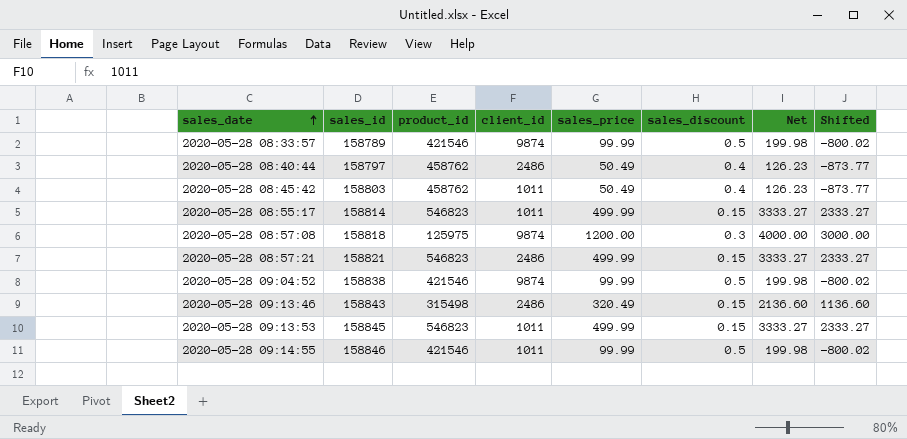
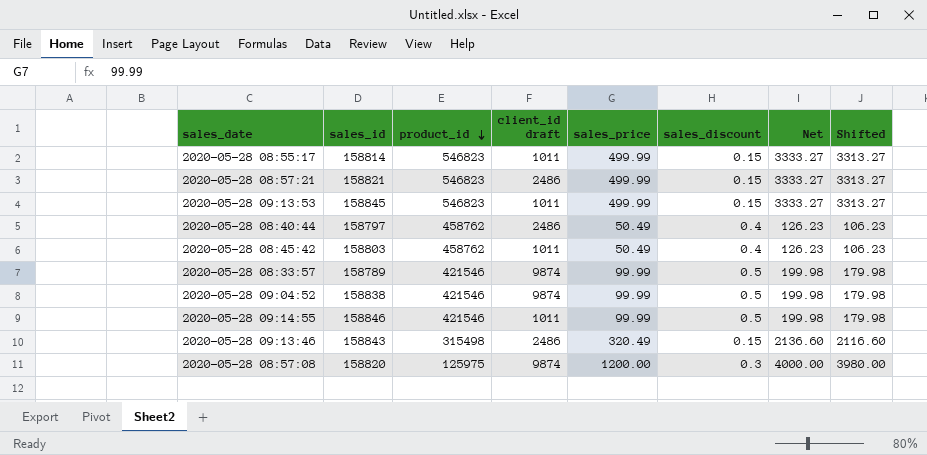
row order: sales_date ascending -> product_id descending
column name: client_id -> client_id draft
column Shifted | formula: [Net] - 1000 -> [Net] - 20
2020-05-28 08:57:08 | sales_id: 158818 -> 158820

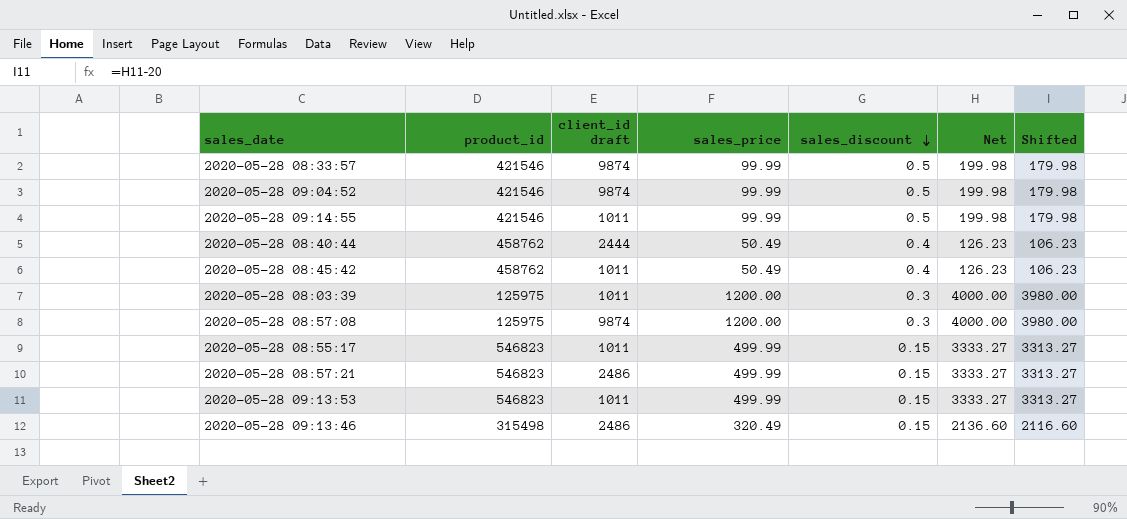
row order: product_id descending -> sales_discount descending
column sales_id | position: 2 -> none
2020-05-28 08:40:44 | client_id draft: 2486 -> 2444
row 2020-05-28 08:03:39: none -> 125975 | 1011 | 1200.00 | 0.3 | 4000.00 | 3980.00

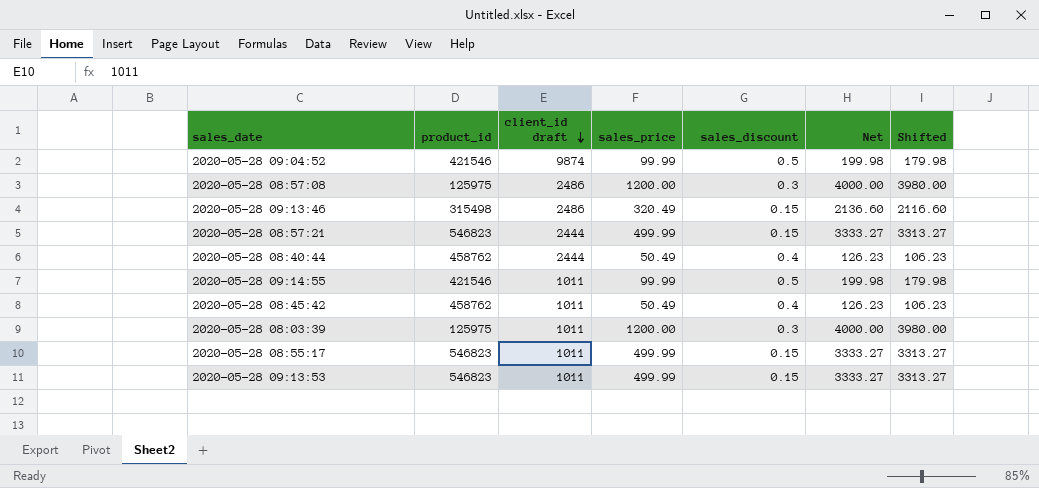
row order: sales_discount descending -> client_id draft descending
row 2020-05-28 08:33:57: 421546 | 9874 | 99.99 | 0.5 | 199.98 | 179.98 -> none
2020-05-28 08:57:08 | client_id draft: 9874 -> 2486
2020-05-28 08:57:21 | client_id draft: 2486 -> 2444

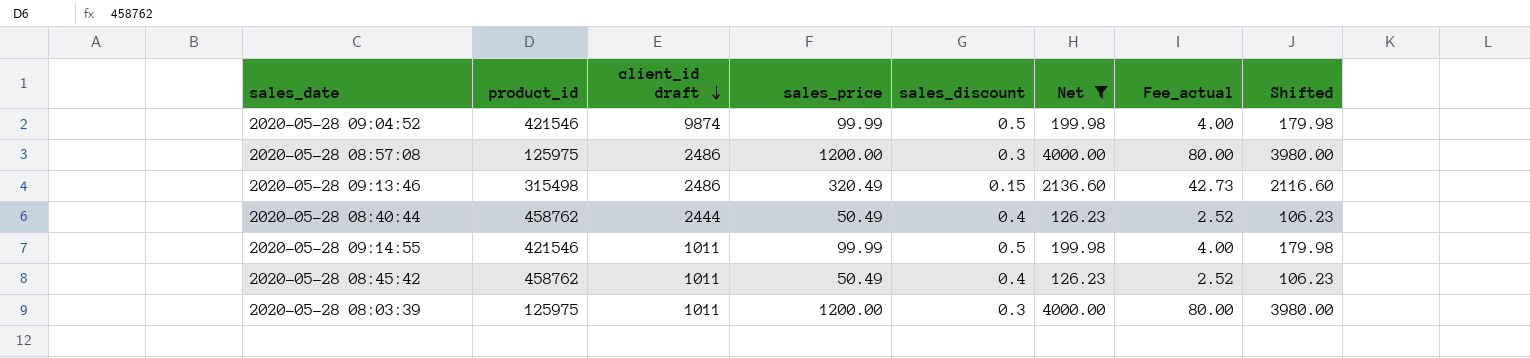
filter: none -> Net != 3333.27
column Fee_actual | formula: none -> [Net] * 0.02

